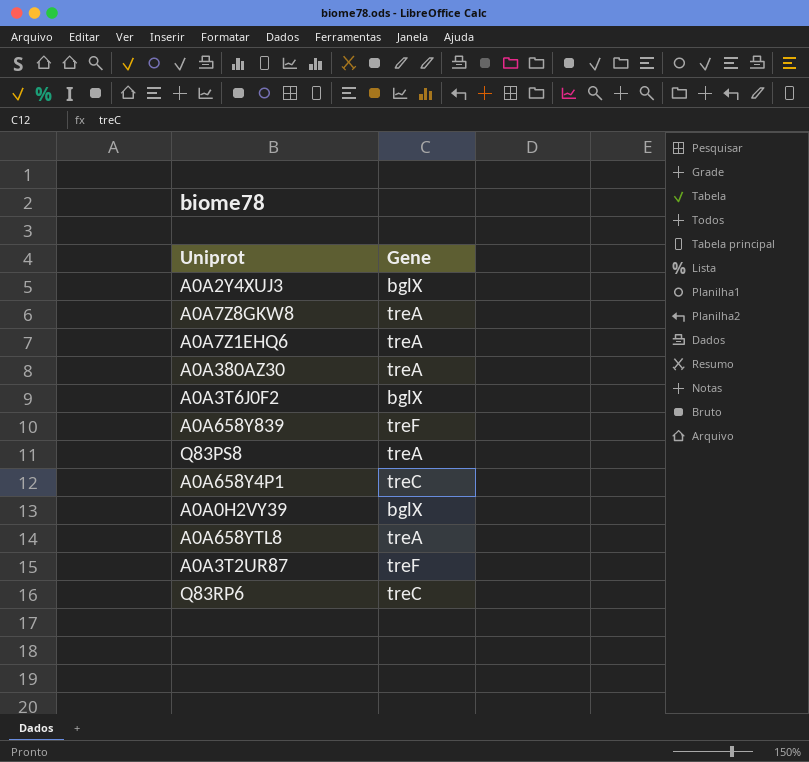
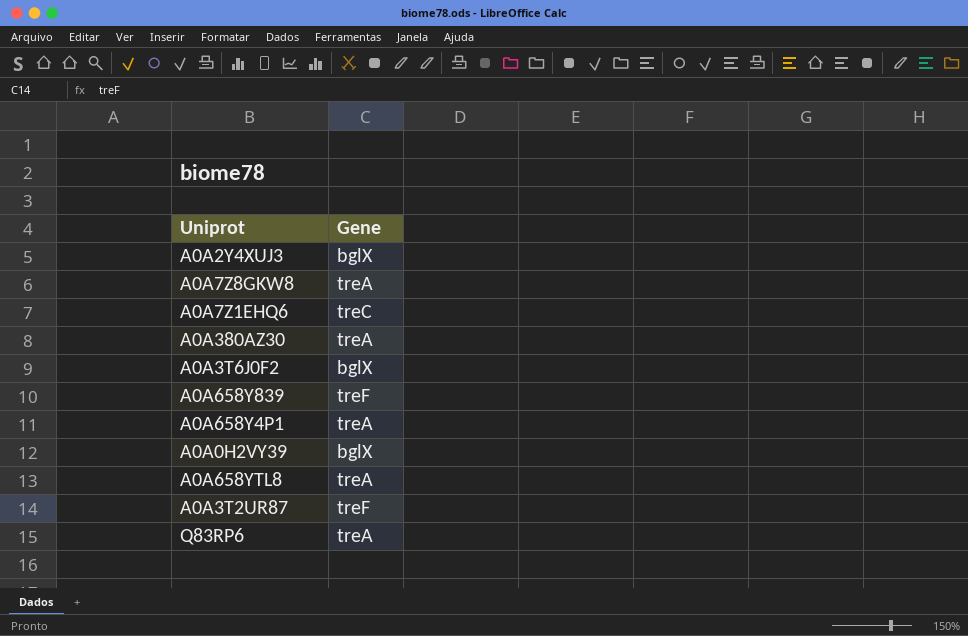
row Q83PS8: treA -> none
A0A7Z1EHQ6 | Gene: treA -> treC
A0A658Y4P1 | Gene: treC -> treA
Q83RP6 | Gene: treC -> treA

